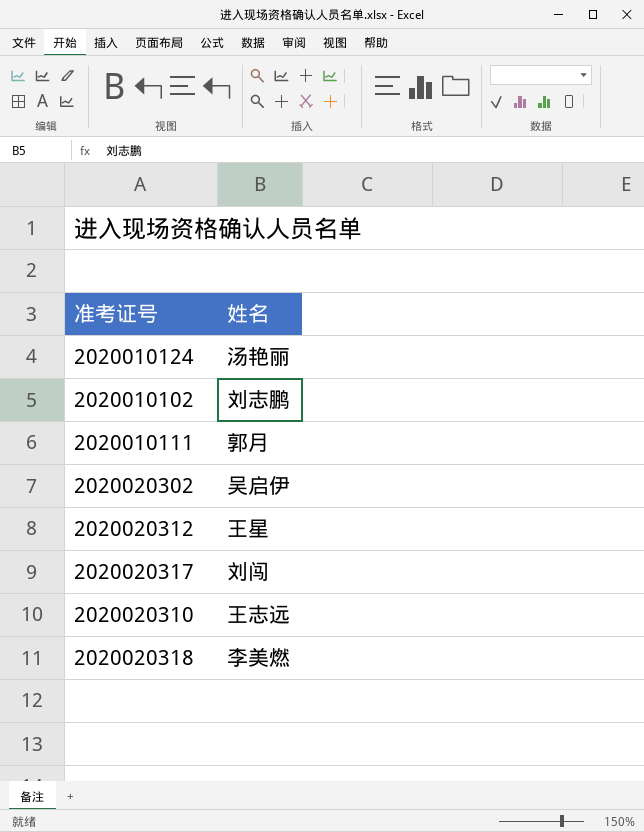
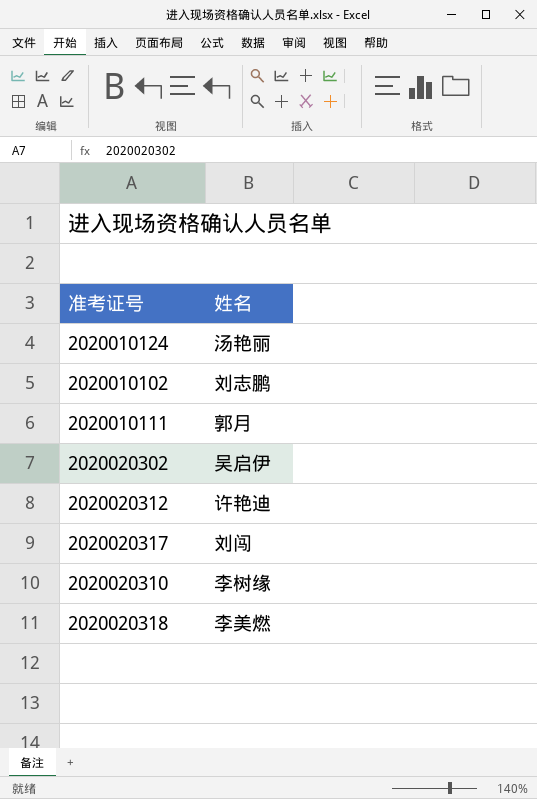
2020020312 | 姓名: 王星 -> 许艳迪
2020020310 | 姓名: 王志远 -> 李树缘

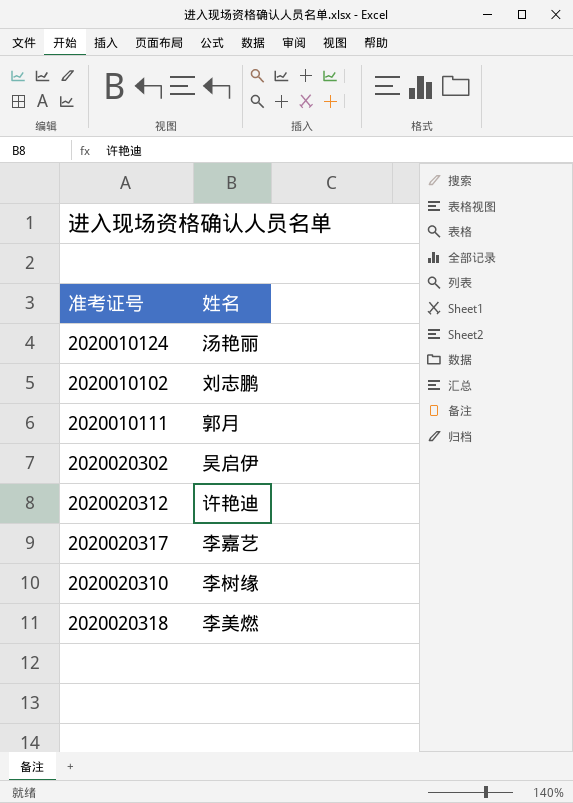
2020020317 | 姓名: 刘闯 -> 李嘉艺

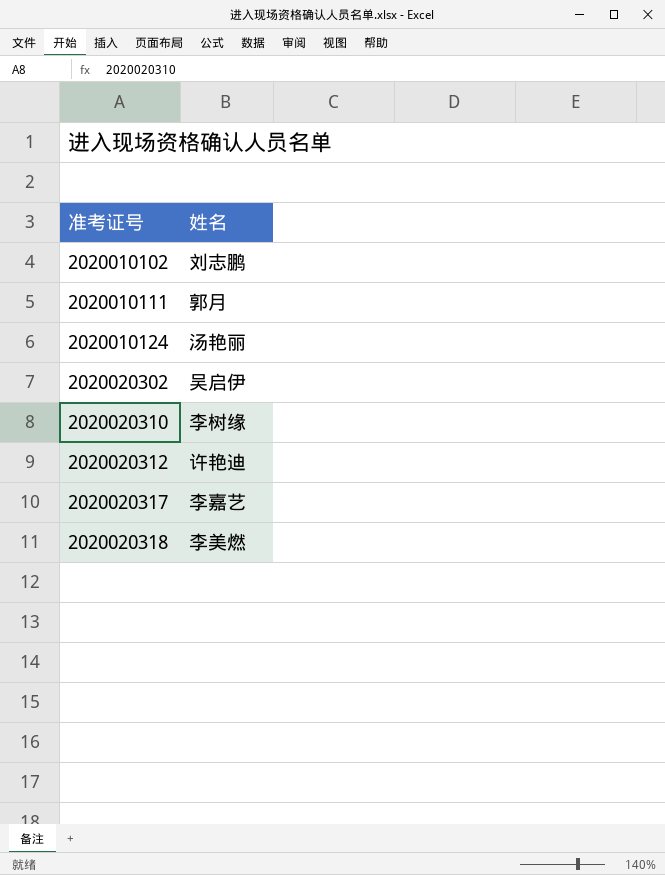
row order: none -> 准考证号 ascending

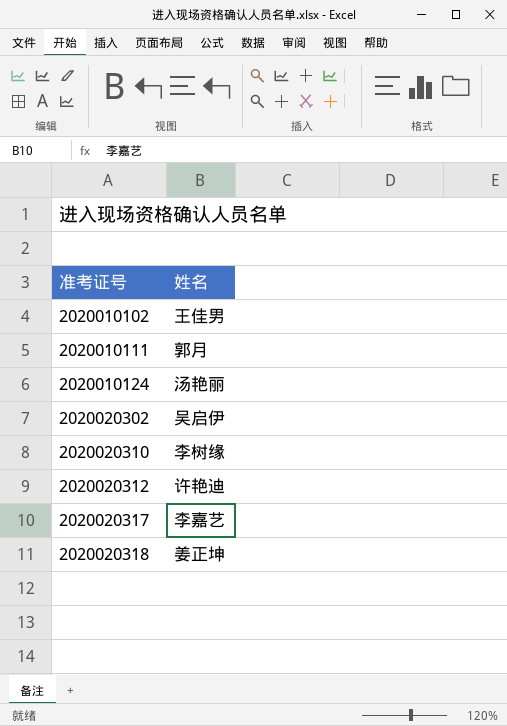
2020010102 | 姓名: 刘志鹏 -> 王佳男
2020020318 | 姓名: 李美燃 -> 姜正坤

